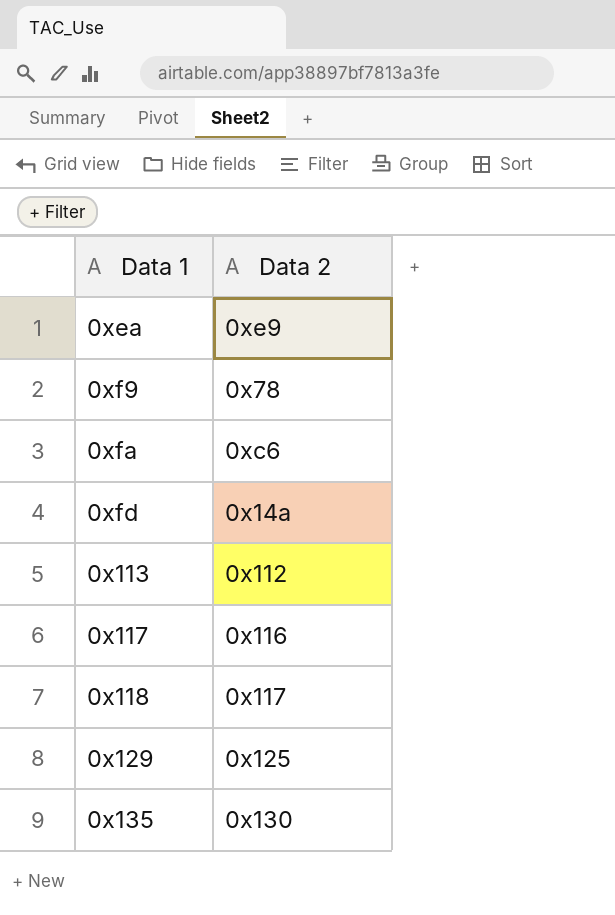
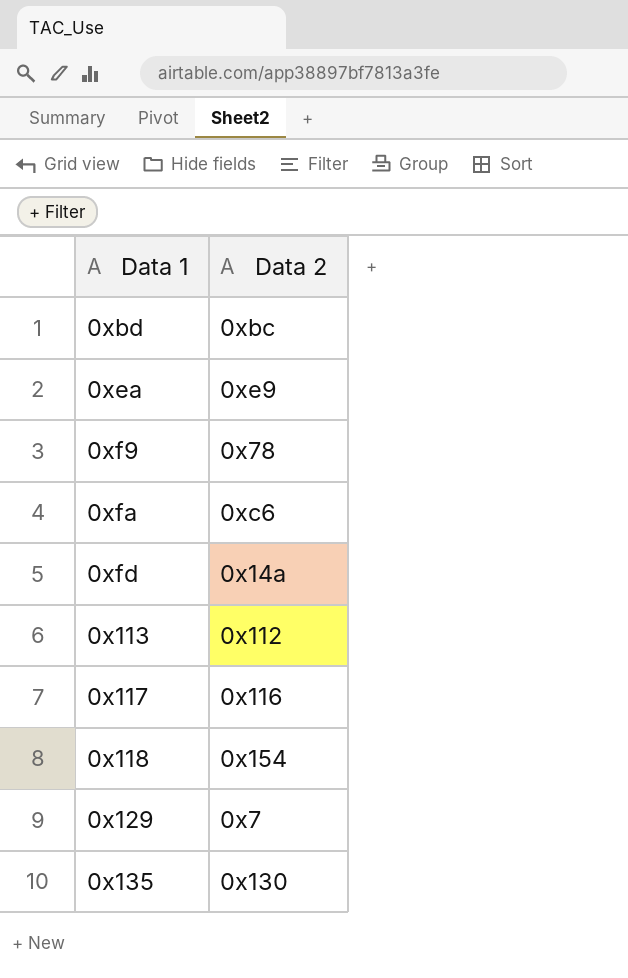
row 0xbd: none -> 0xbc
0x118 | Data 2: 0x117 -> 0x154
0x129 | Data 2: 0x125 -> 0x7

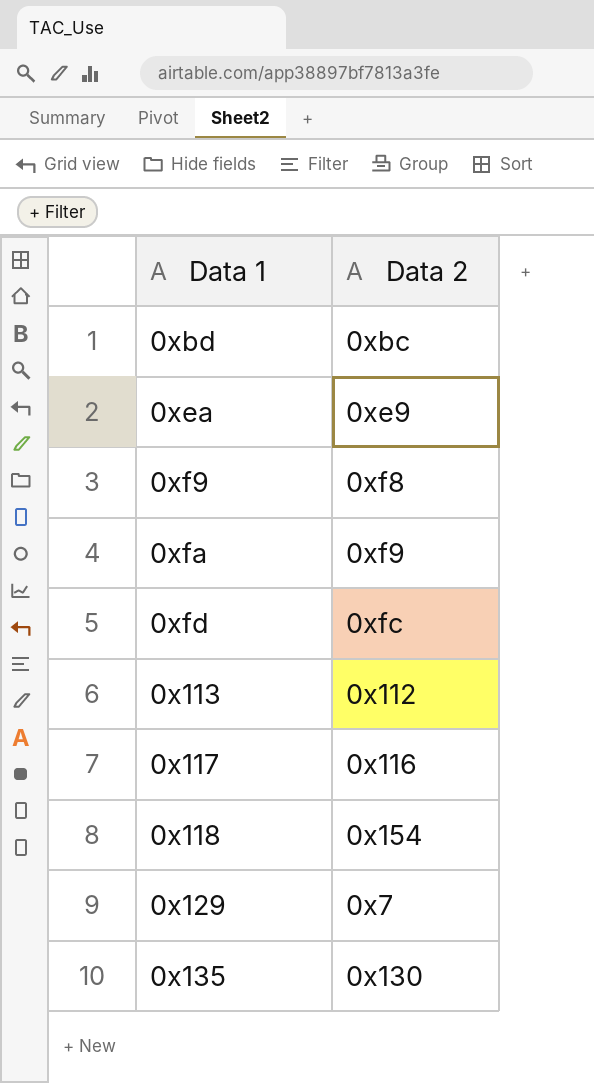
0xf9 | Data 2: 0x78 -> 0xf8
0xfa | Data 2: 0xc6 -> 0xf9
0xfd | Data 2: 0x14a -> 0xfc

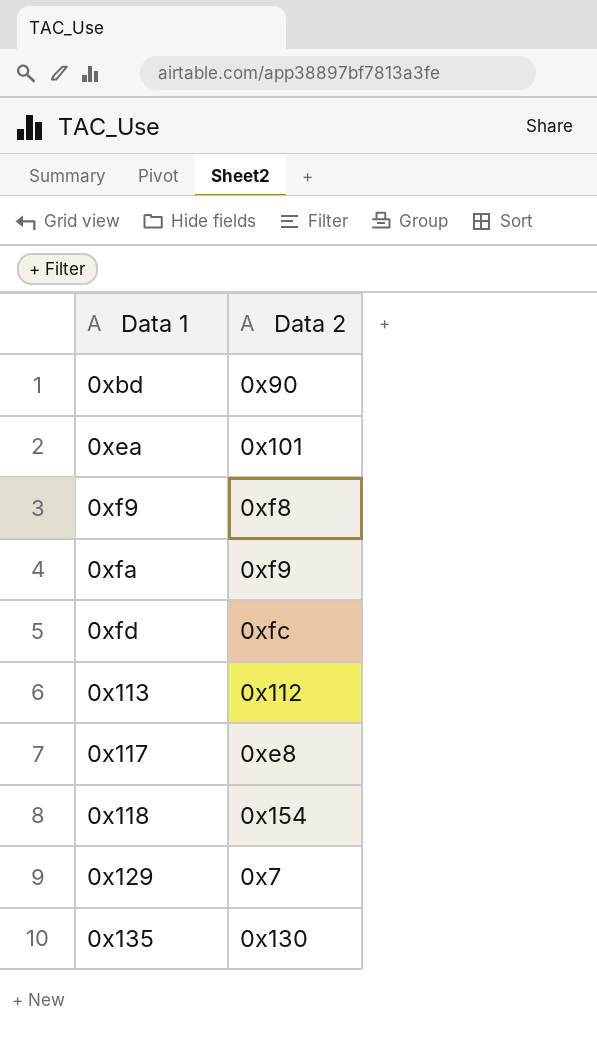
0xbd | Data 2: 0xbc -> 0x90
0xea | Data 2: 0xe9 -> 0x101
0x117 | Data 2: 0x116 -> 0xe8

